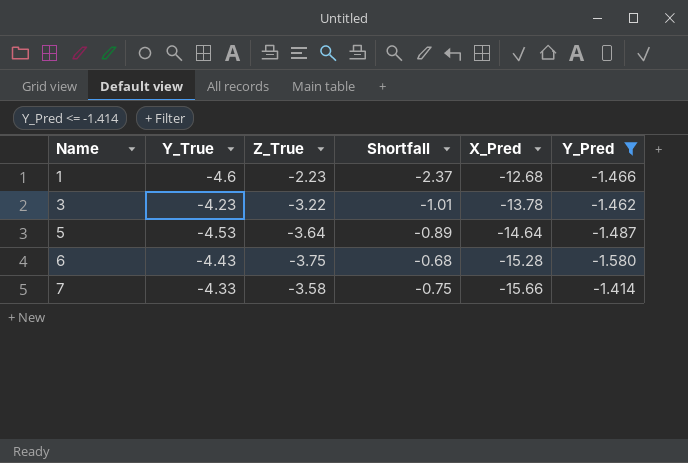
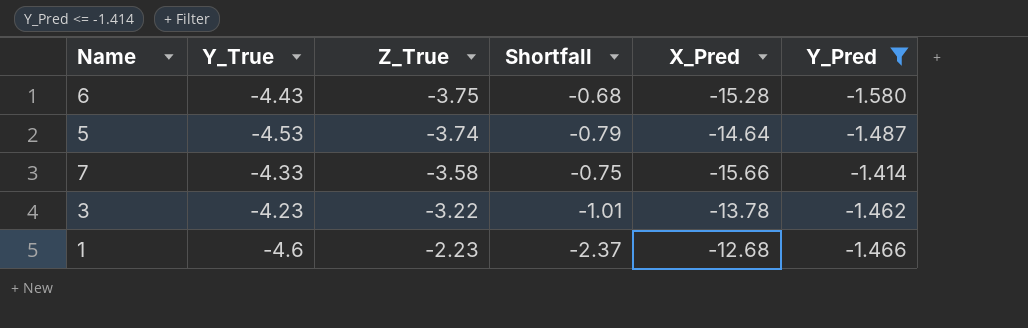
row order: Name ascending -> Z_True ascending
5 | Z_True: -3.64 -> -3.74
5 | Shortfall: -0.89 -> -0.79

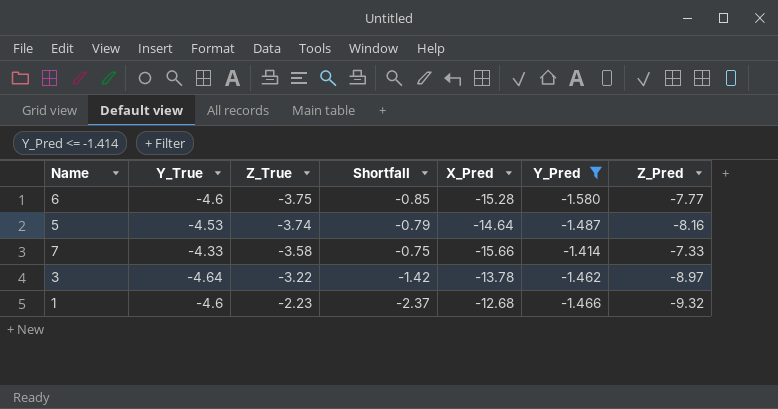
column Z_Pred | position: none -> 7
6 | Y_True: -4.43 -> -4.6
6 | Shortfall: -0.68 -> -0.85
3 | Y_True: -4.23 -> -4.64
3 | Shortfall: -1.01 -> -1.42

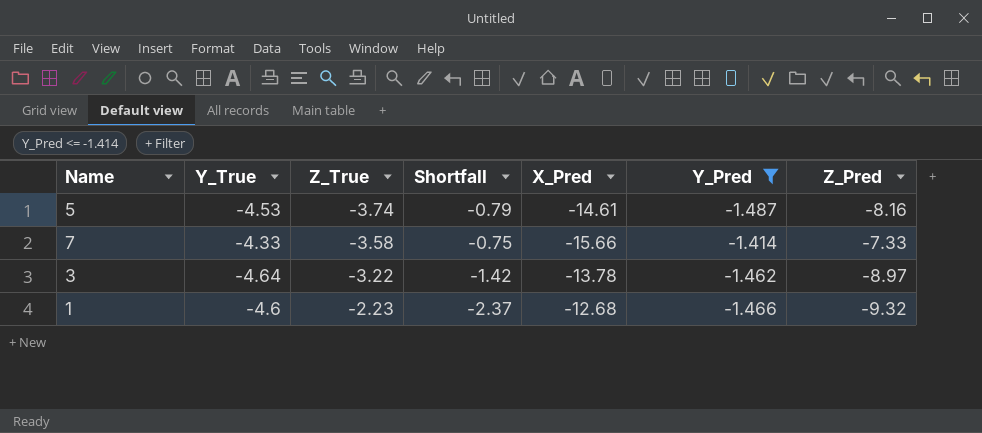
row 6: -4.6 | -3.75 | -0.85 | -15.28 | -1.580 | -7.77 -> none
5 | X_Pred: -14.64 -> -14.61

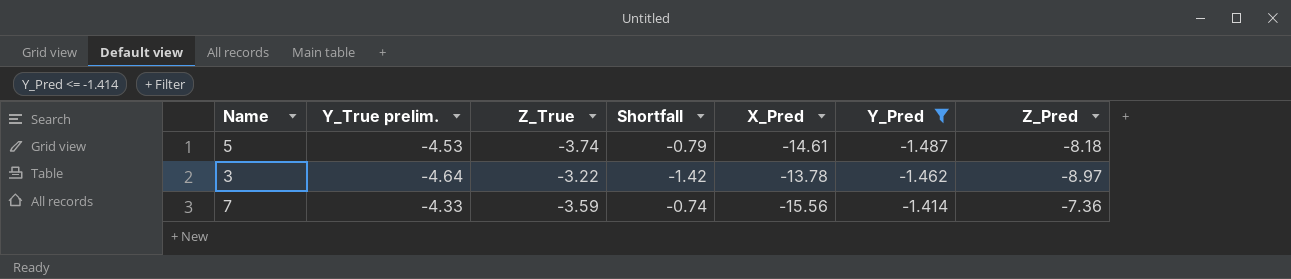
row order: Z_True ascending -> Y_Pred ascending
column name: Y_True -> Y_True prelim.
row 1: -4.6 | -2.23 | -2.37 | -12.68 | -1.466 | -9.32 -> none
5 | Z_Pred: -8.16 -> -8.18
7 | Z_True: -3.58 -> -3.59
7 | Shortfall: -0.75 -> -0.74
7 | X_Pred: -15.66 -> -15.56
7 | Z_Pred: -7.33 -> -7.36

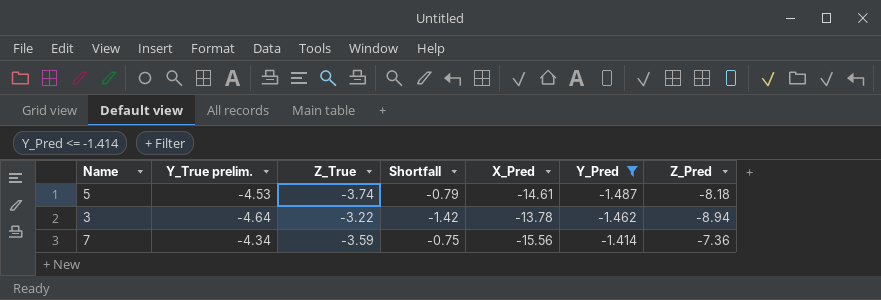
3 | Z_Pred: -8.97 -> -8.94
7 | Y_True prelim.: -4.33 -> -4.34
7 | Shortfall: -0.74 -> -0.75

